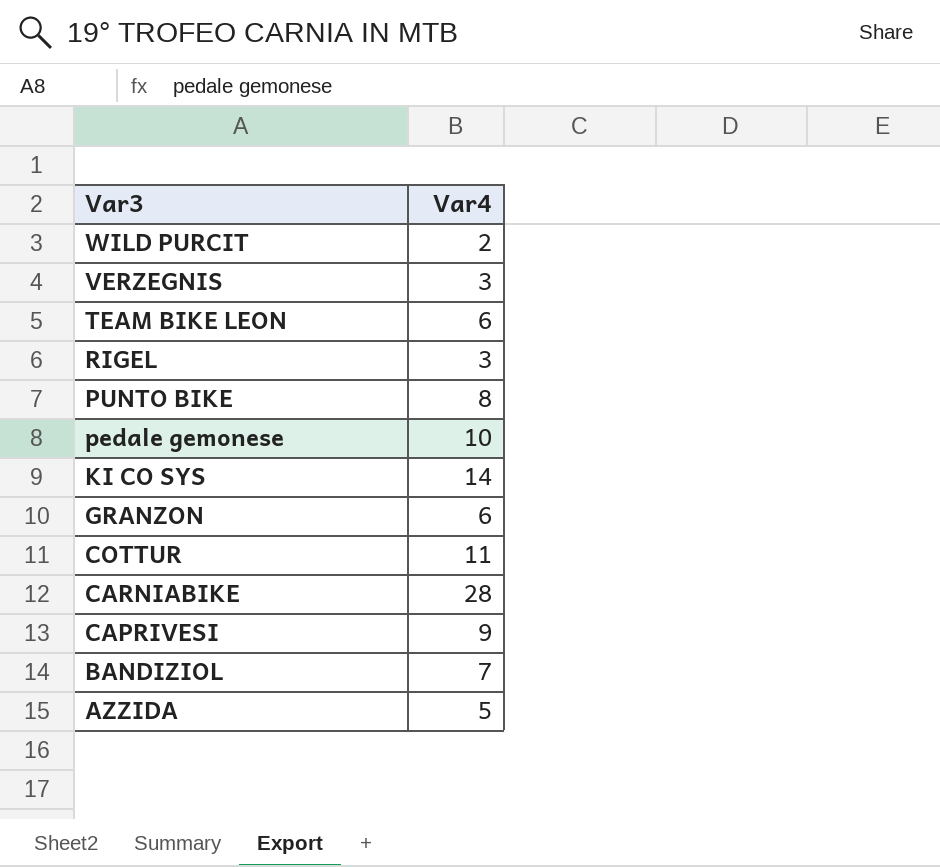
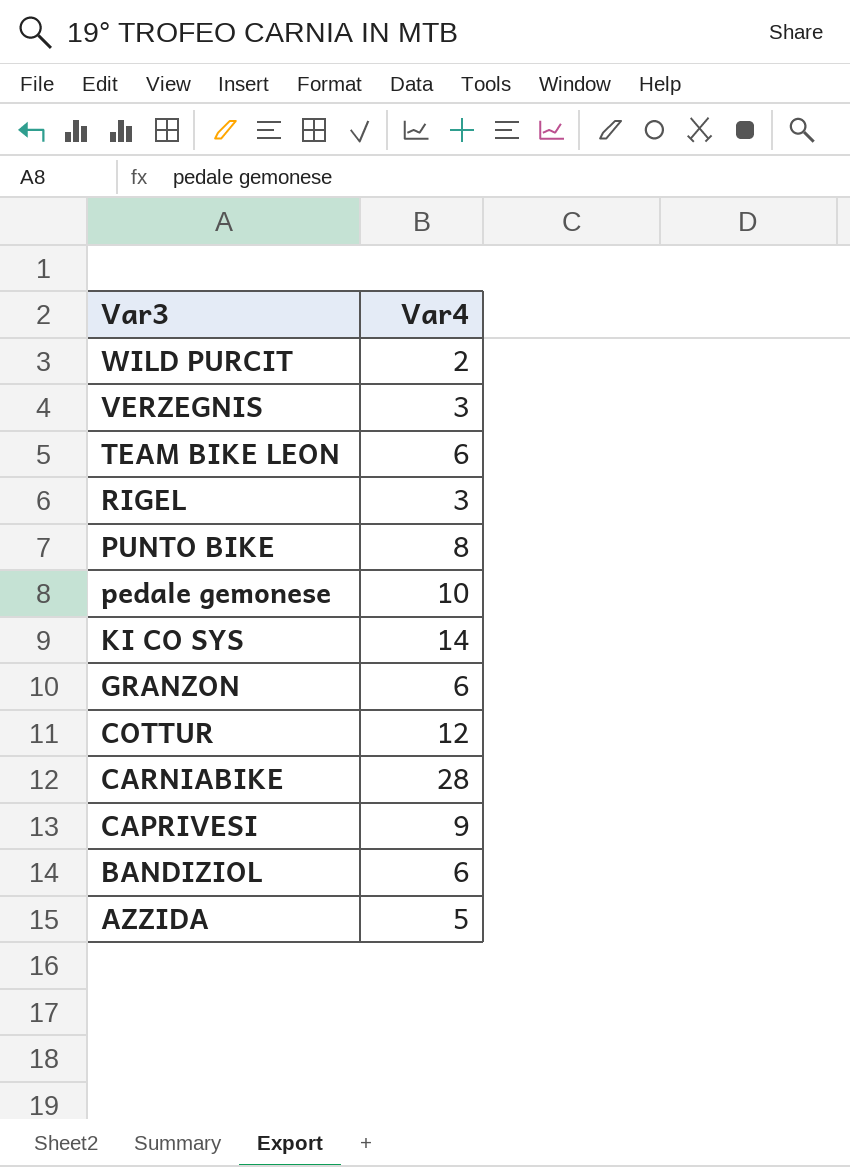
COTTUR | Var4: 11 -> 12
BANDIZIOL | Var4: 7 -> 6

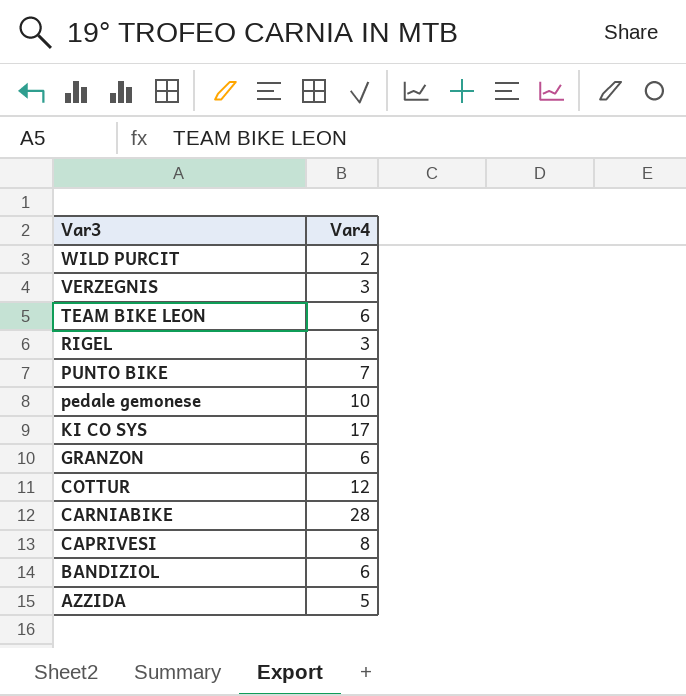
PUNTO BIKE | Var4: 8 -> 7
KI CO SYS | Var4: 14 -> 17
CAPRIVESI | Var4: 9 -> 8

